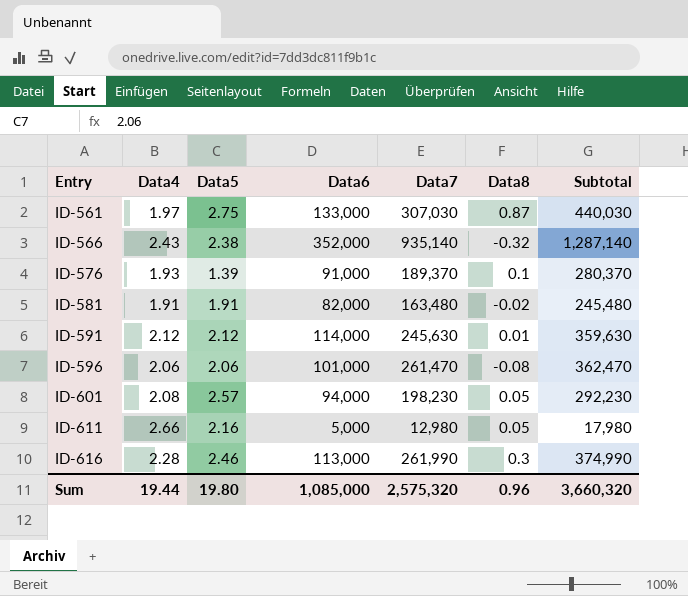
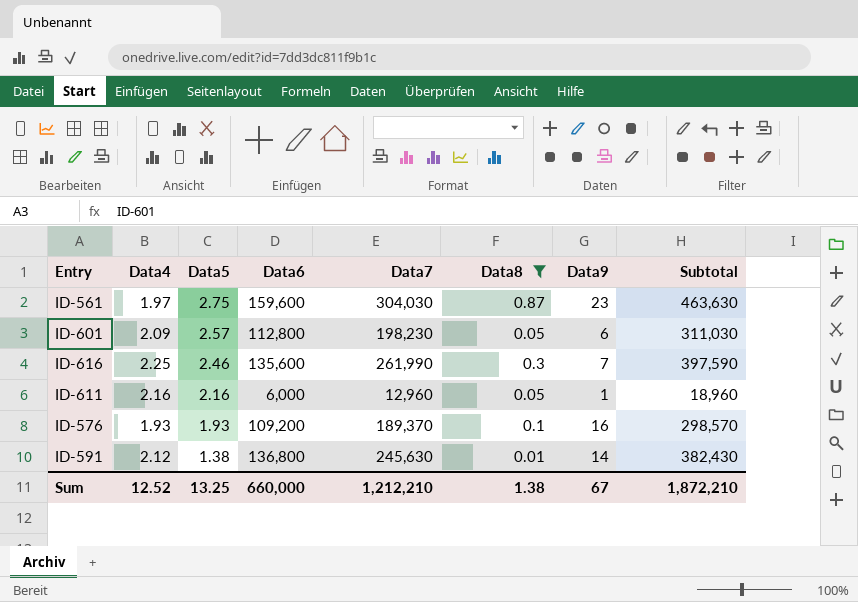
filter: none -> Data8 >= 0.01
row order: Entry ascending -> Data5 descending
column Data9 | position: none -> 7
ID-561 | Data6: 133,000 -> 159,600
ID-561 | Data7: 307,030 -> 304,030
ID-561 | Subtotal: 440,030 -> 463,630
ID-601 | Data4: 2.08 -> 2.09
ID-601 | Data6: 94,000 -> 112,800
ID-601 | Subtotal: 292,230 -> 311,030
ID-616 | Data4: 2.28 -> 2.25
ID-616 | Data6: 113,000 -> 135,600
ID-616 | Subtotal: 374,990 -> 397,590
ID-611 | Data4: 2.66 -> 2.16
ID-611 | Data6: 5,000 -> 6,000
ID-611 | Data7: 12,980 -> 12,960
ID-611 | Subtotal: 17,980 -> 18,960
ID-576 | Data5: 1.39 -> 1.93
ID-576 | Data6: 91,000 -> 109,200
ID-576 | Subtotal: 280,370 -> 298,570
ID-591 | Data5: 2.12 -> 1.38
ID-591 | Data6: 114,000 -> 136,800
ID-591 | Subtotal: 359,630 -> 382,430
Sum | Data4: 19.44 -> 12.52
Sum | Data5: 19.80 -> 13.25
Sum | Data6: 1,085,000 -> 660,000
Sum | Data7: 2,575,320 -> 1,212,210
Sum | Data8: 0.96 -> 1.38
Sum | Subtotal: 3,660,320 -> 1,872,210

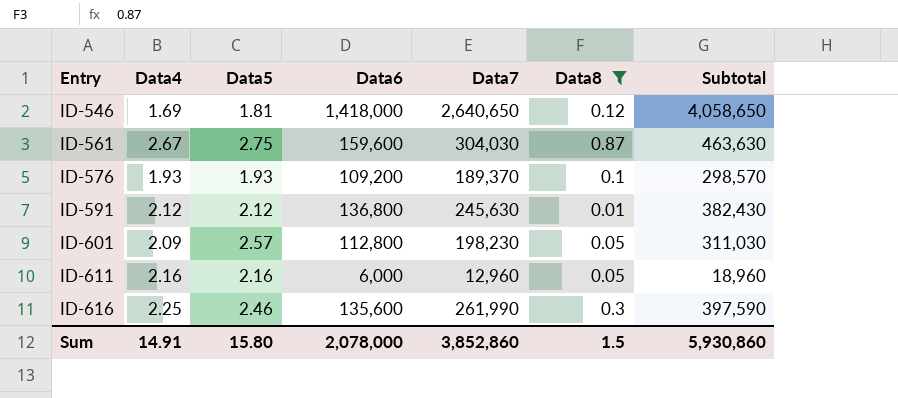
row order: Data5 descending -> Entry ascending
column Data9 | position: 7 -> none
row ID-546: none -> 1.69 | 1.81 | 1,418,000 | 2,640,650 | 0.12 | 4,058,650
ID-561 | Data4: 1.97 -> 2.67
ID-591 | Data5: 1.38 -> 2.12
Sum | Data4: 12.52 -> 14.91
Sum | Data5: 13.25 -> 15.80
Sum | Data6: 660,000 -> 2,078,000
Sum | Data7: 1,212,210 -> 3,852,860
Sum | Data8: 1.38 -> 1.5
Sum | Subtotal: 1,872,210 -> 5,930,860

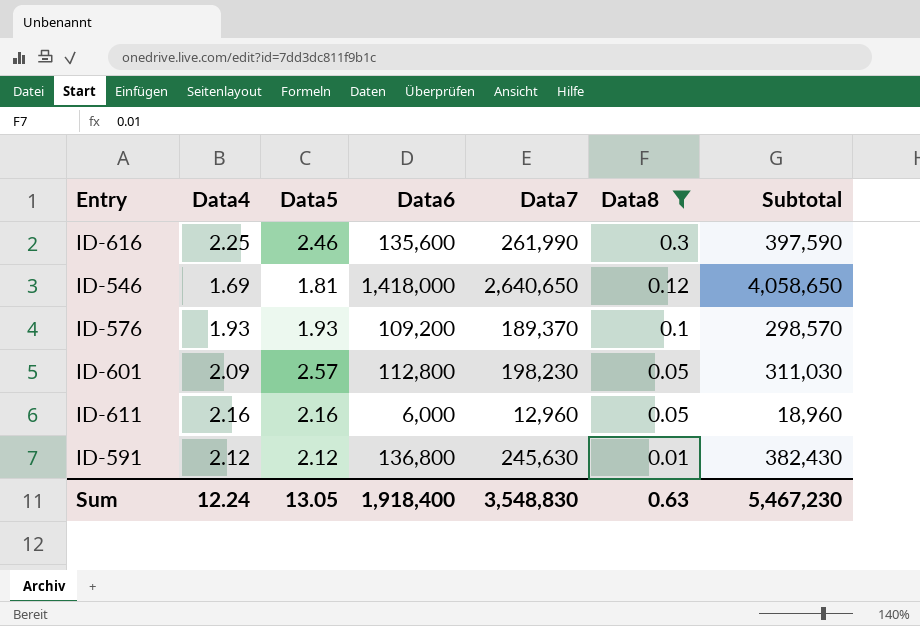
row order: Entry ascending -> Data8 descending
row ID-561: 2.67 | 2.75 | 159,600 | 304,030 | 0.87 | 463,630 -> none
Sum | Data4: 14.91 -> 12.24
Sum | Data5: 15.80 -> 13.05
Sum | Data6: 2,078,000 -> 1,918,400
Sum | Data7: 3,852,860 -> 3,548,830
Sum | Data8: 1.5 -> 0.63
Sum | Subtotal: 5,930,860 -> 5,467,230

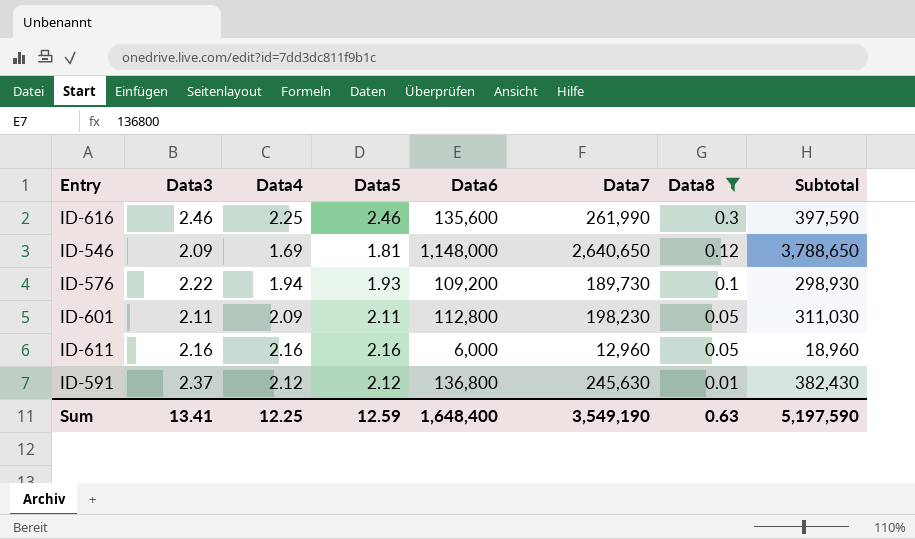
column Data3 | position: none -> 2
ID-546 | Data6: 1,418,000 -> 1,148,000
ID-546 | Subtotal: 4,058,650 -> 3,788,650
ID-576 | Data4: 1.93 -> 1.94
ID-576 | Data7: 189,370 -> 189,730
ID-576 | Subtotal: 298,570 -> 298,930
ID-601 | Data5: 2.57 -> 2.11
Sum | Data4: 12.24 -> 12.25
Sum | Data5: 13.05 -> 12.59
Sum | Data6: 1,918,400 -> 1,648,400
Sum | Data7: 3,548,830 -> 3,549,190
Sum | Subtotal: 5,467,230 -> 5,197,590

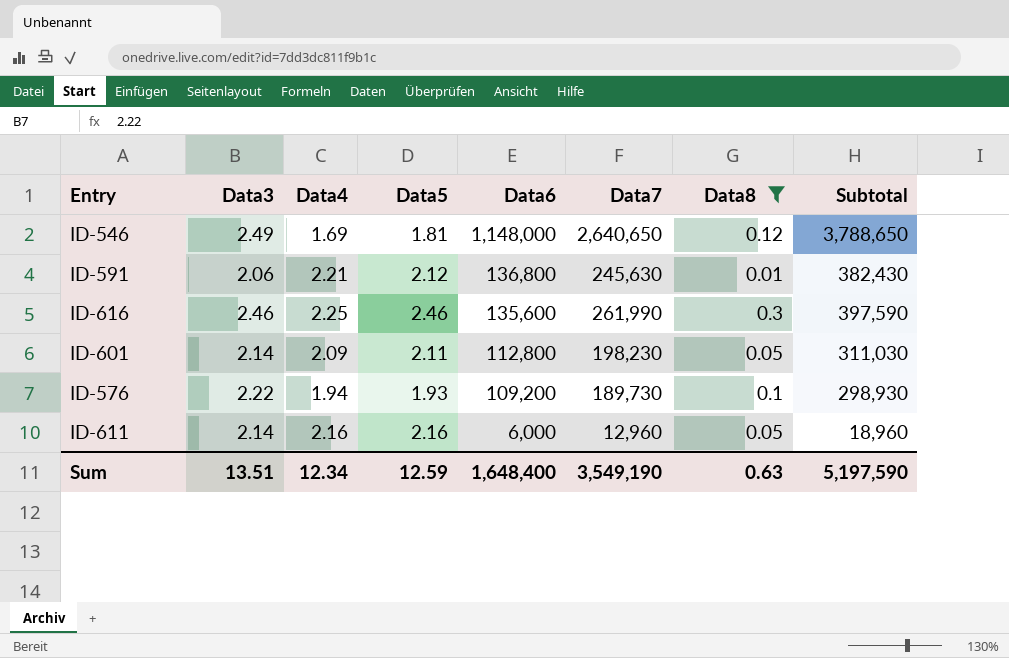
row order: Data8 descending -> Data6 descending
ID-546 | Data3: 2.09 -> 2.49
ID-591 | Data3: 2.37 -> 2.06
ID-591 | Data4: 2.12 -> 2.21
ID-601 | Data3: 2.11 -> 2.14
ID-611 | Data3: 2.16 -> 2.14
Sum | Data3: 13.41 -> 13.51
Sum | Data4: 12.25 -> 12.34

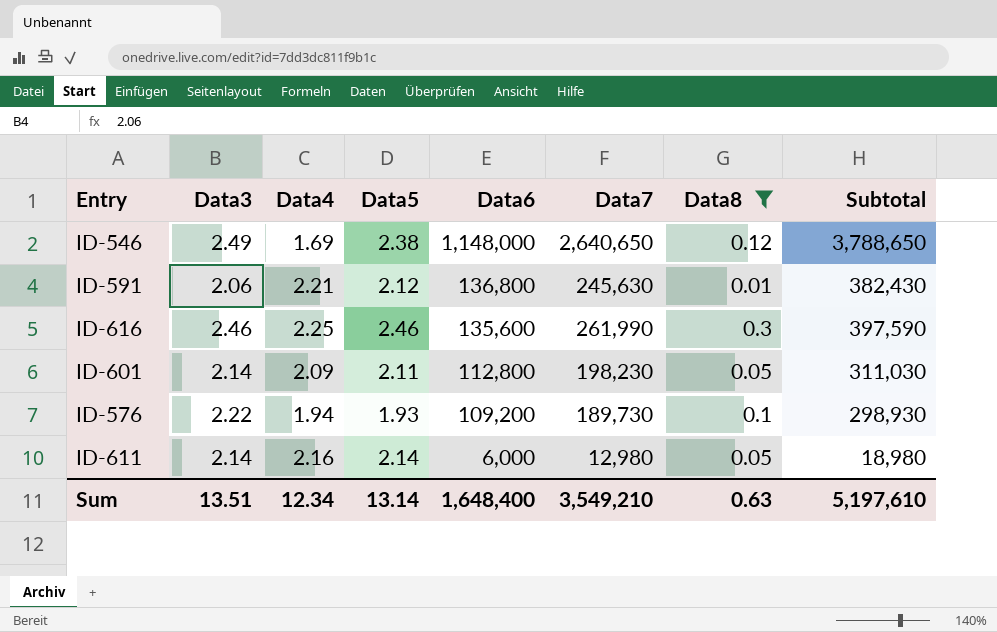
ID-546 | Data5: 1.81 -> 2.38
ID-611 | Data5: 2.16 -> 2.14
ID-611 | Data7: 12,960 -> 12,980
ID-611 | Subtotal: 18,960 -> 18,980
Sum | Data5: 12.59 -> 13.14
Sum | Data7: 3,549,190 -> 3,549,210
Sum | Subtotal: 5,197,590 -> 5,197,610

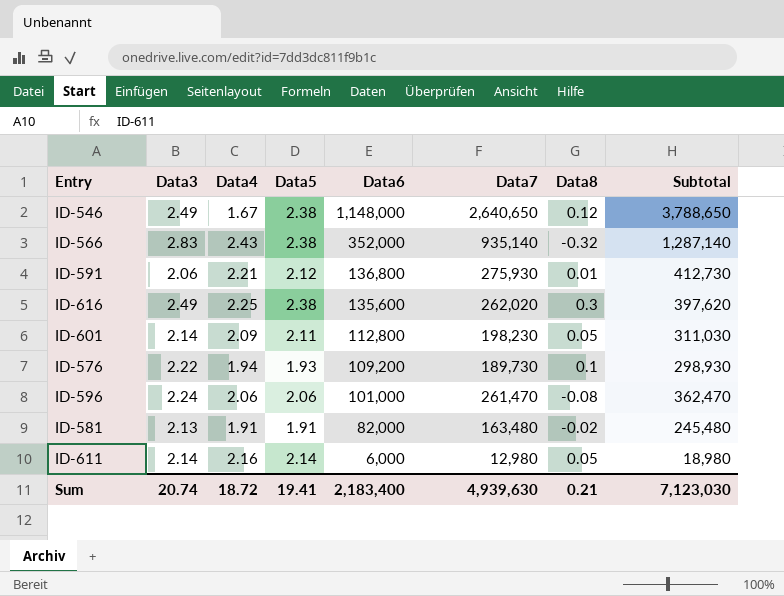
filter: Data8 >= 0.01 -> none
ID-546 | Data4: 1.69 -> 1.67
ID-591 | Data7: 245,630 -> 275,930
ID-591 | Subtotal: 382,430 -> 412,730
ID-616 | Data3: 2.46 -> 2.49
ID-616 | Data5: 2.46 -> 2.38
ID-616 | Data7: 261,990 -> 262,020
ID-616 | Subtotal: 397,590 -> 397,620
Sum | Data3: 13.51 -> 20.74
Sum | Data4: 12.34 -> 18.72
Sum | Data5: 13.14 -> 19.41
Sum | Data6: 1,648,400 -> 2,183,400
Sum | Data7: 3,549,210 -> 4,939,630
Sum | Data8: 0.63 -> 0.21
Sum | Subtotal: 5,197,610 -> 7,123,030

